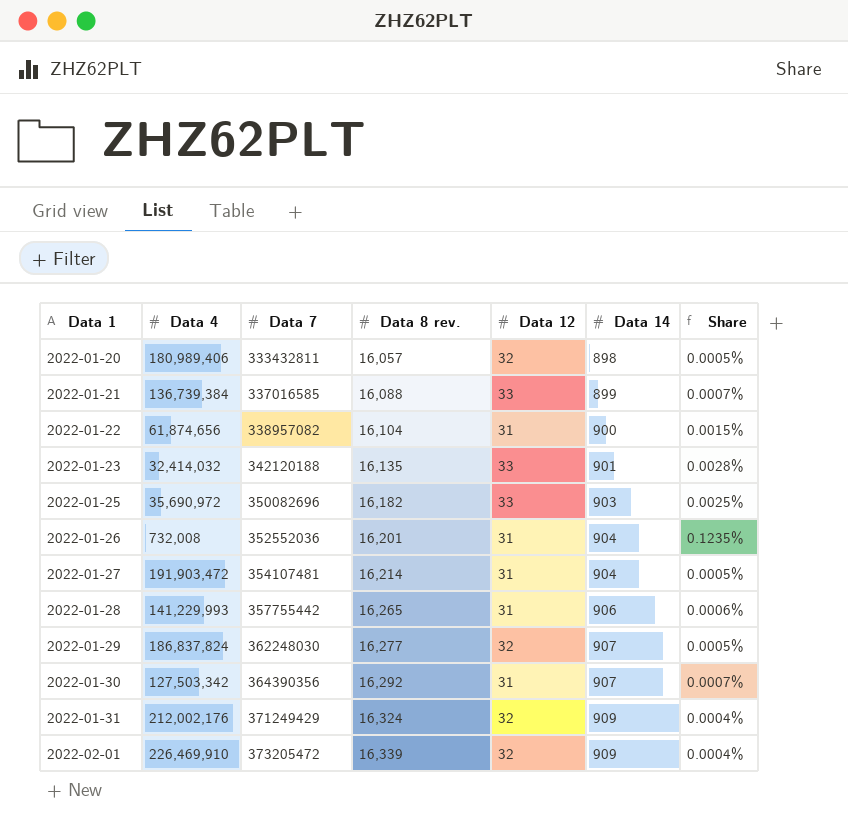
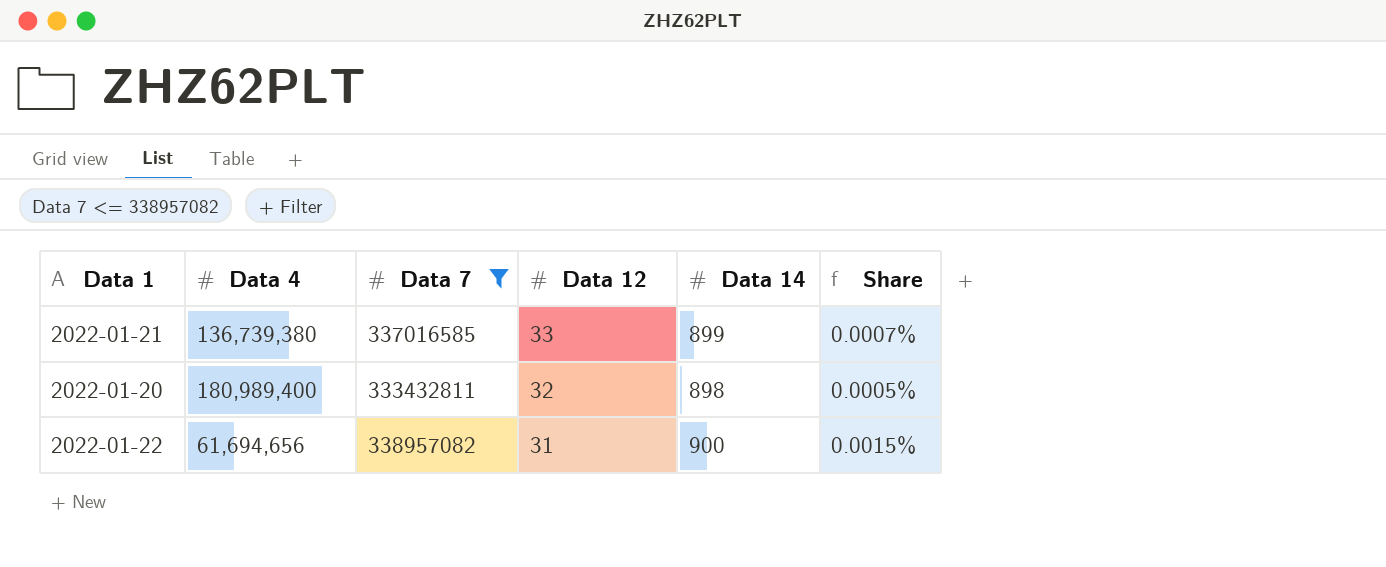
filter: none -> Data 7 <= 338957082
row order: Data 1 ascending -> Data 12 descending
column Data 8 rev. | position: 4 -> none
2022-01-21 | Data 4: 136,739,384 -> 136,739,380
2022-01-20 | Data 4: 180,989,406 -> 180,989,400
2022-01-22 | Data 4: 61,874,656 -> 61,694,656

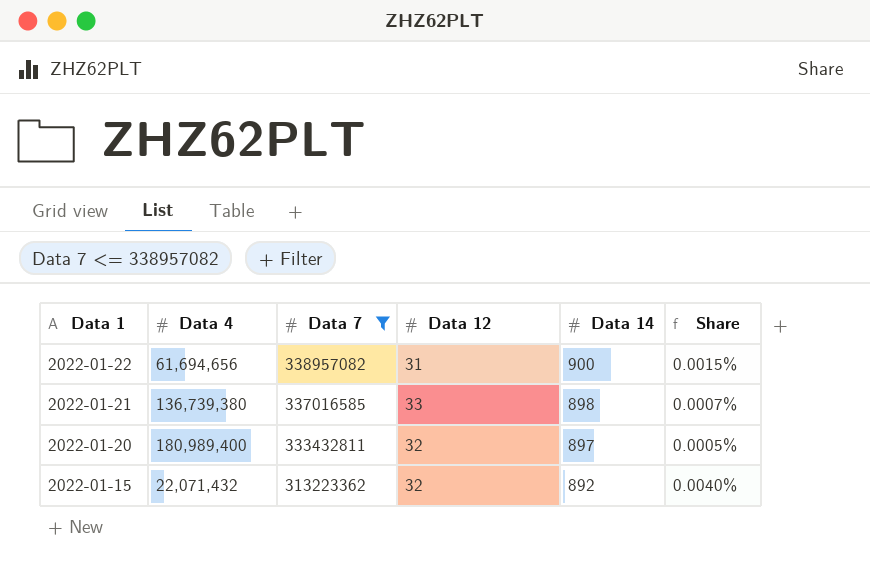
row order: Data 12 descending -> Data 1 descending
2022-01-21 | Data 14: 899 -> 898
2022-01-20 | Data 14: 898 -> 897
row 2022-01-15: none -> 22,071,432 | 313223362 | 32 | 892 | 0.0040%

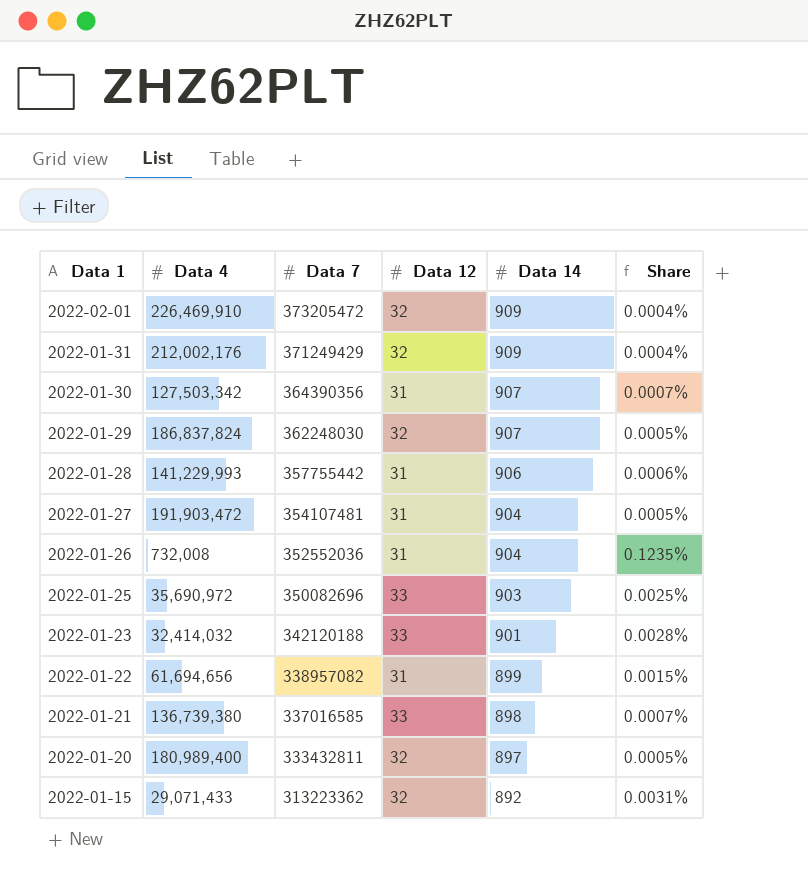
filter: Data 7 <= 338957082 -> none
2022-01-22 | Data 14: 900 -> 899
2022-01-15 | Data 4: 22,071,432 -> 29,071,433
2022-01-15 | Share: 0.0040% -> 0.0031%

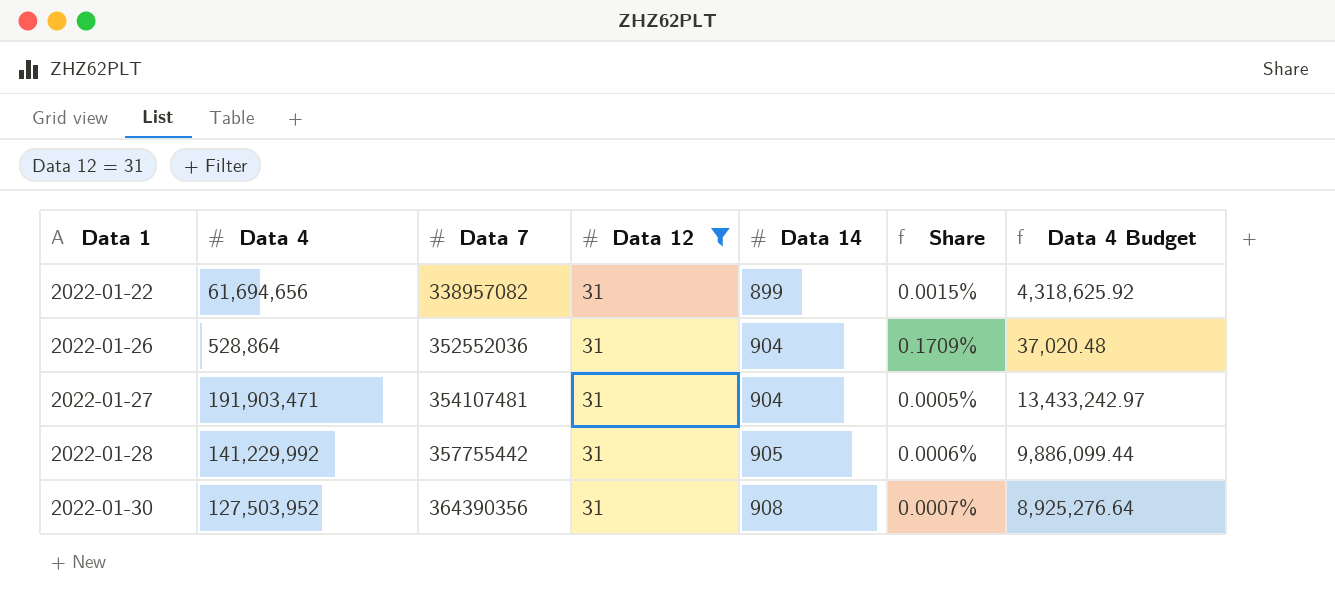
filter: none -> Data 12 = 31
row order: Data 1 descending -> Data 1 ascending
column Data 4 Budget | formula: none -> [Data 4] * 0.07
2022-01-26 | Data 4: 732,008 -> 528,864
2022-01-26 | Share: 0.1235% -> 0.1709%
2022-01-27 | Data 4: 191,903,472 -> 191,903,471
2022-01-28 | Data 4: 141,229,993 -> 141,229,992
2022-01-28 | Data 14: 906 -> 905
2022-01-30 | Data 4: 127,503,342 -> 127,503,952
2022-01-30 | Data 14: 907 -> 908

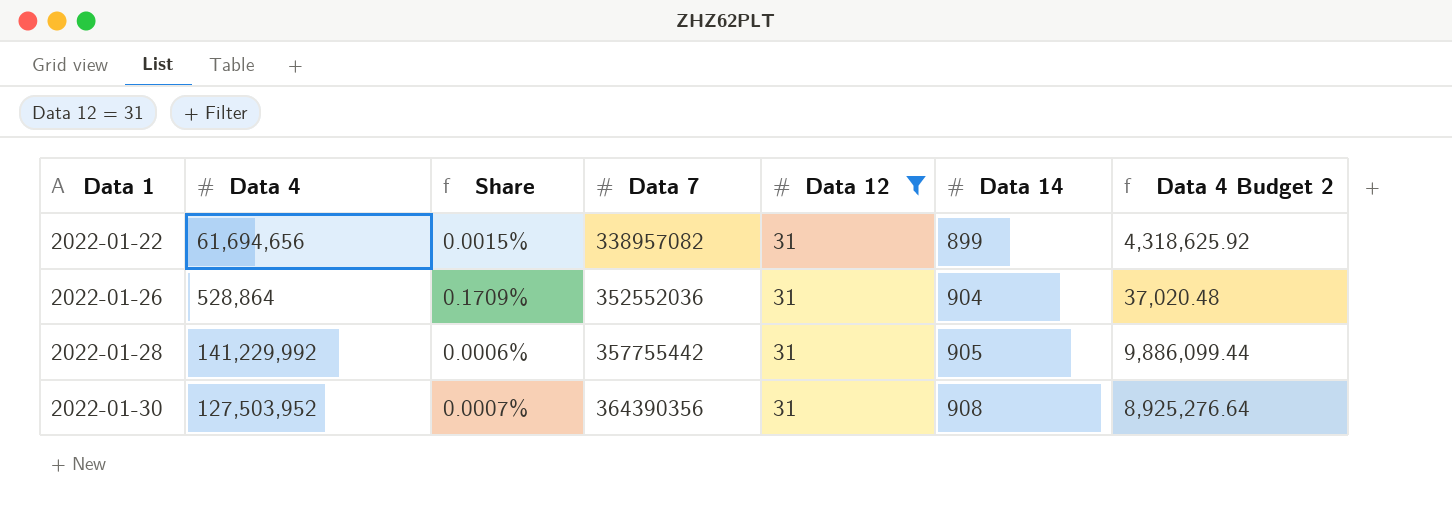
column Share | position: 6 -> 3
column name: Data 4 Budget -> Data 4 Budget 2
row 2022-01-27: 191,903,471 | 354107481 | 31 | 904 | 0.0005% | 13,433,242.97 -> none

